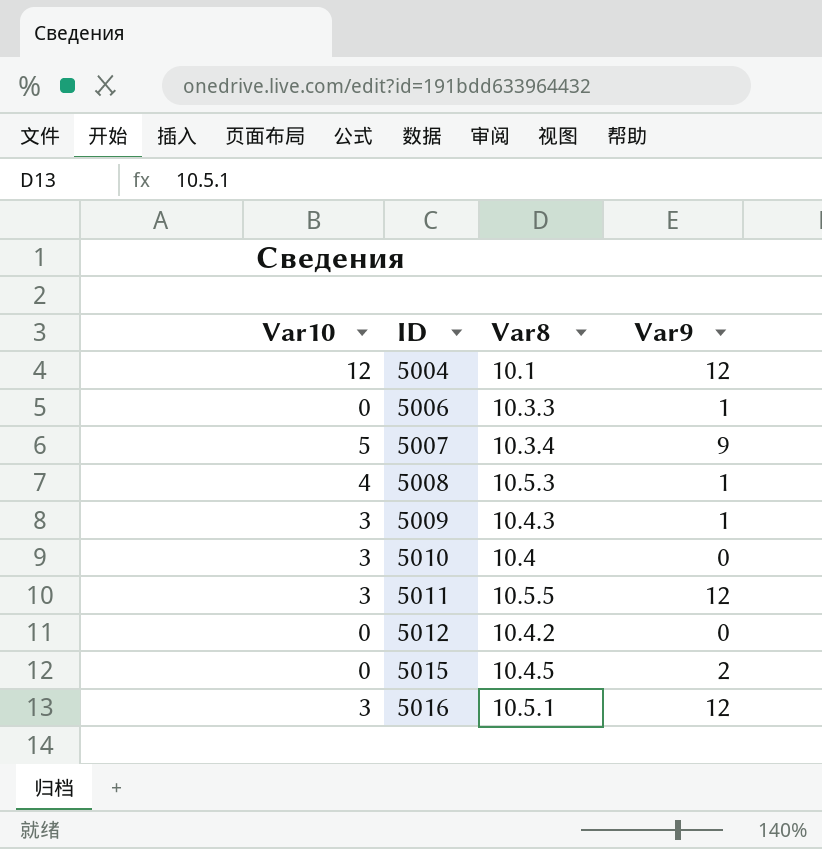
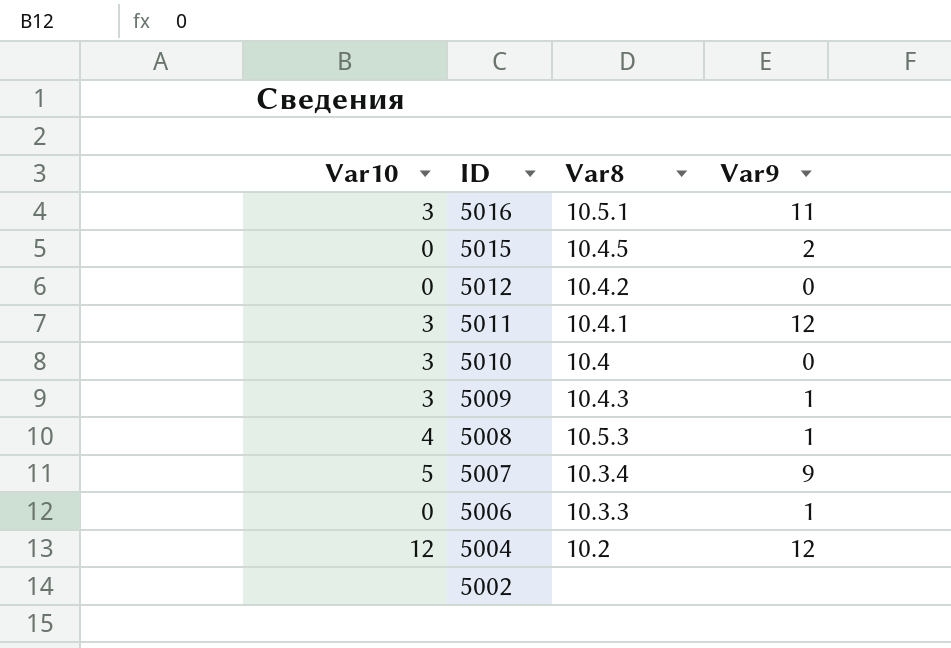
row order: ID ascending -> ID descending
5016 | Var9: 12 -> 11
5011 | Var8: 10.5.5 -> 10.4.1
5004 | Var8: 10.1 -> 10.2
row 5002: none -> none | none | none

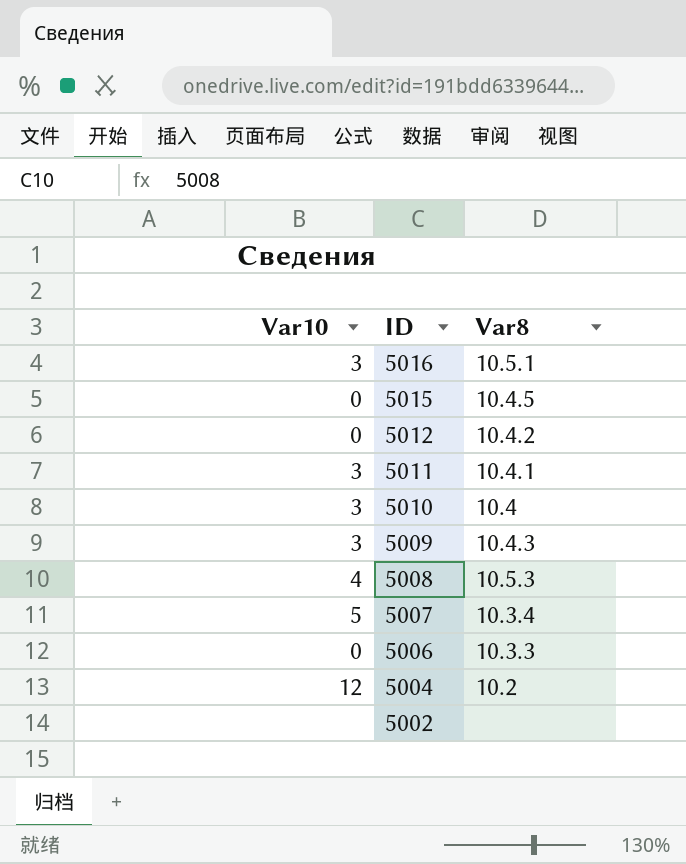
column Var9 | position: 4 -> none

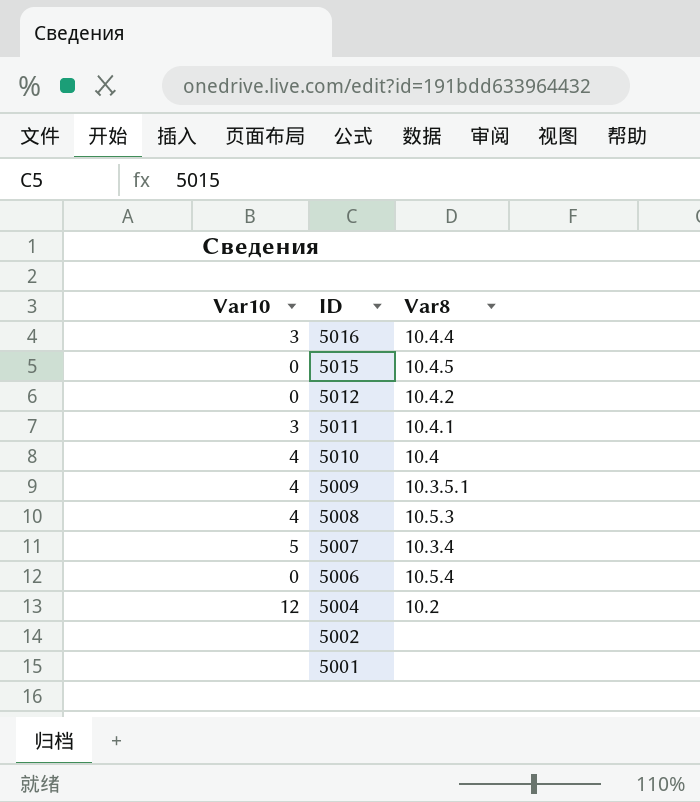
5016 | Var8: 10.5.1 -> 10.4.4
5010 | Var10: 3 -> 4
5009 | Var10: 3 -> 4
5009 | Var8: 10.4.3 -> 10.3.5.1
5006 | Var8: 10.3.3 -> 10.5.4
row 5001: none -> none | none

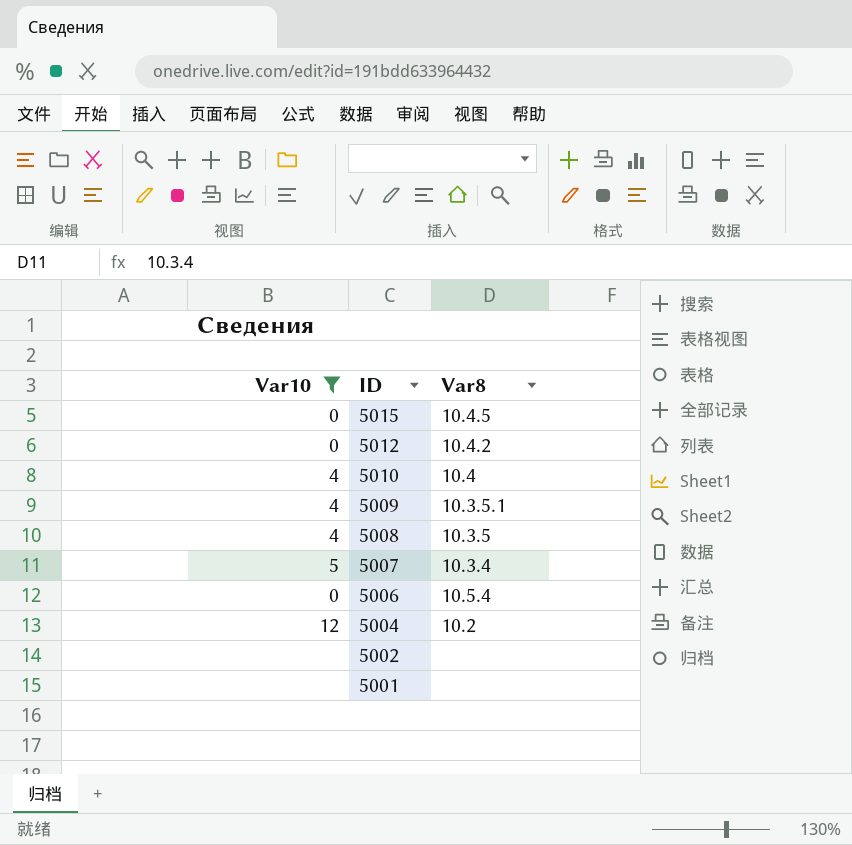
filter: none -> Var10 != 3
5008 | Var8: 10.5.3 -> 10.3.5

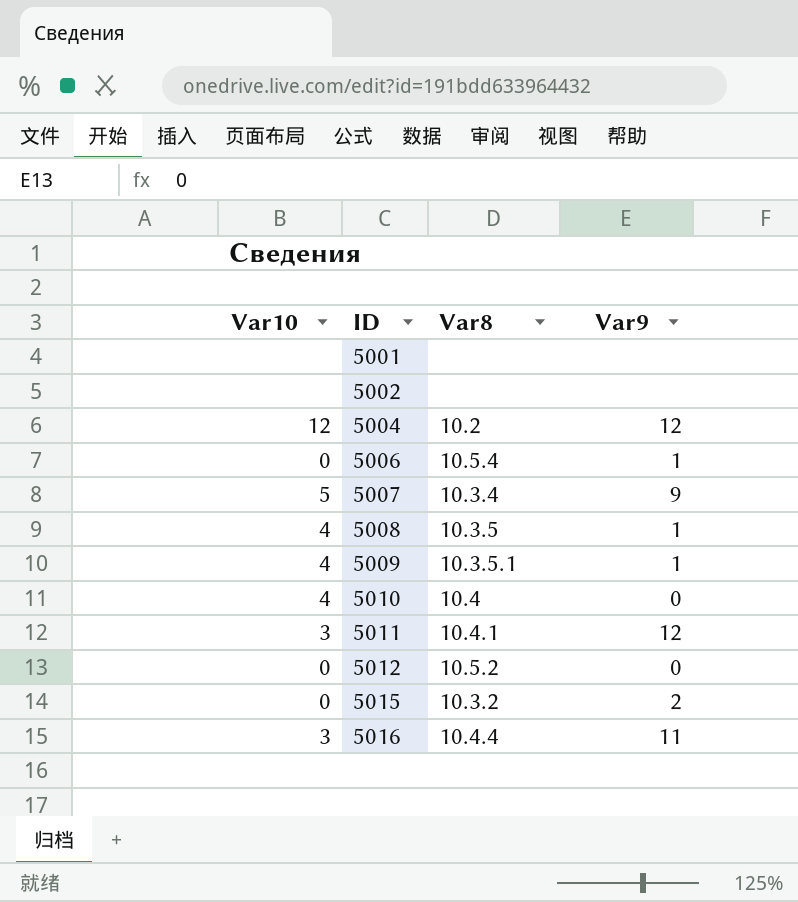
filter: Var10 != 3 -> none
row order: ID descending -> ID ascending
column Var9 | position: none -> 4
5012 | Var8: 10.4.2 -> 10.5.2
5015 | Var8: 10.4.5 -> 10.3.2

